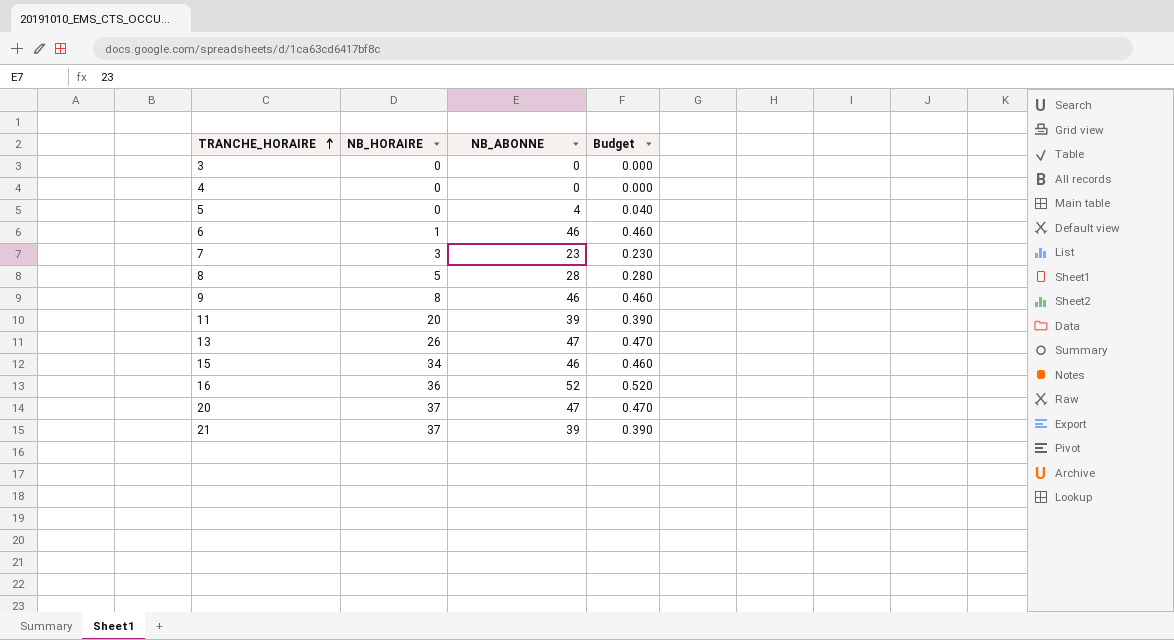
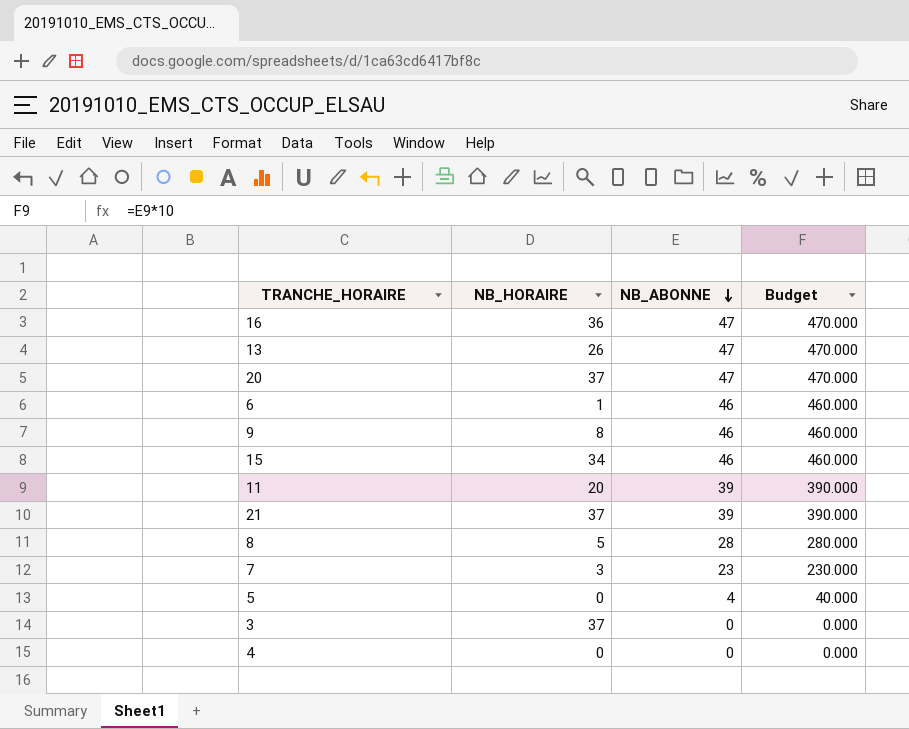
row order: TRANCHE_HORAIRE ascending -> NB_ABONNE descending
column Budget | formula: [NB_ABONNE] * 0.01 -> [NB_ABONNE] * 10
16 | NB_ABONNE: 52 -> 47
3 | NB_HORAIRE: 0 -> 37

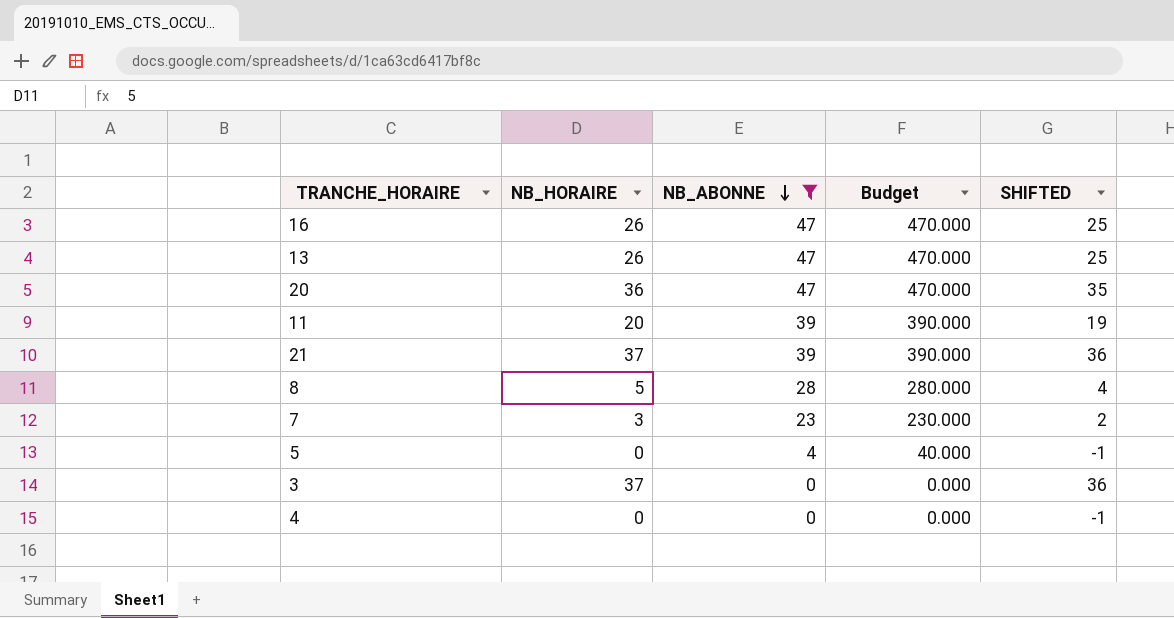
filter: none -> NB_ABONNE != 46
column SHIFTED | formula: none -> [NB_HORAIRE] - 1
16 | NB_HORAIRE: 36 -> 26
20 | NB_HORAIRE: 37 -> 36

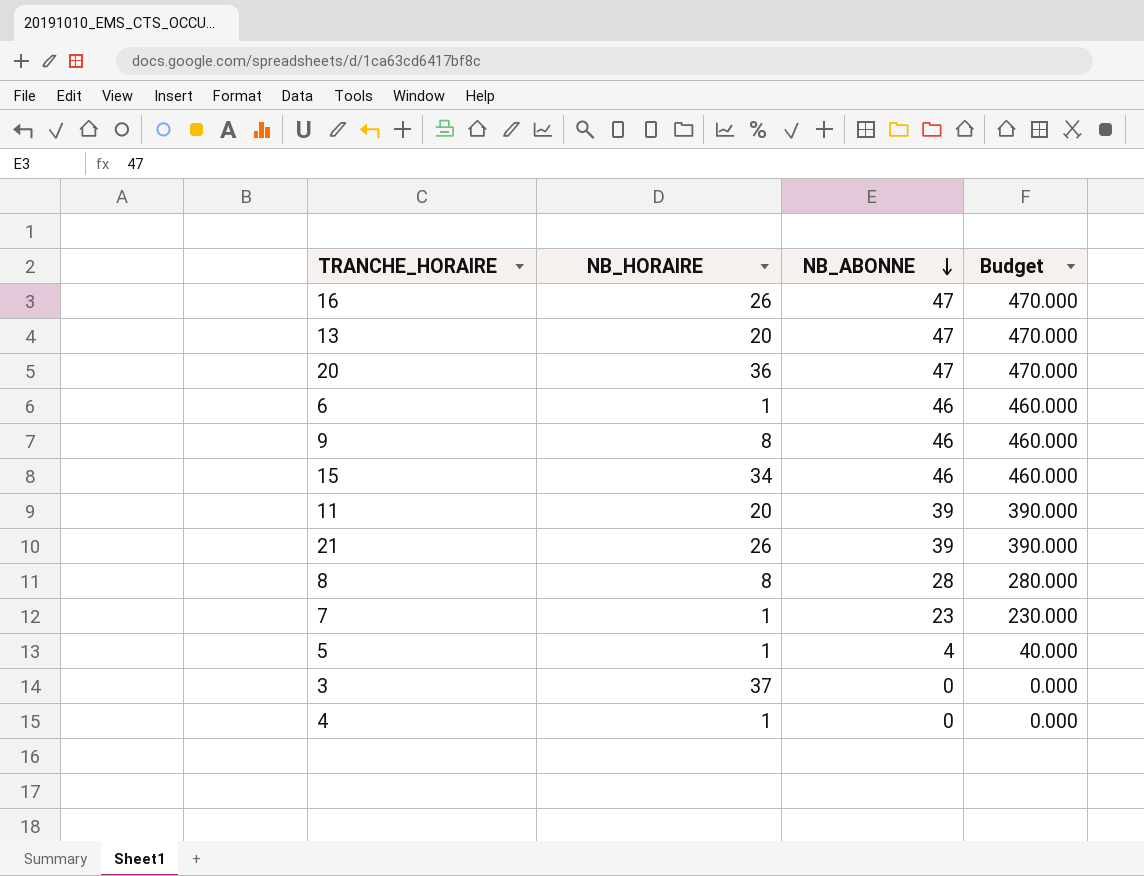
filter: NB_ABONNE != 46 -> none
column SHIFTED | formula: [NB_HORAIRE] - 1 -> none
13 | NB_HORAIRE: 26 -> 20
21 | NB_HORAIRE: 37 -> 26
8 | NB_HORAIRE: 5 -> 8
7 | NB_HORAIRE: 3 -> 1
5 | NB_HORAIRE: 0 -> 1
4 | NB_HORAIRE: 0 -> 1

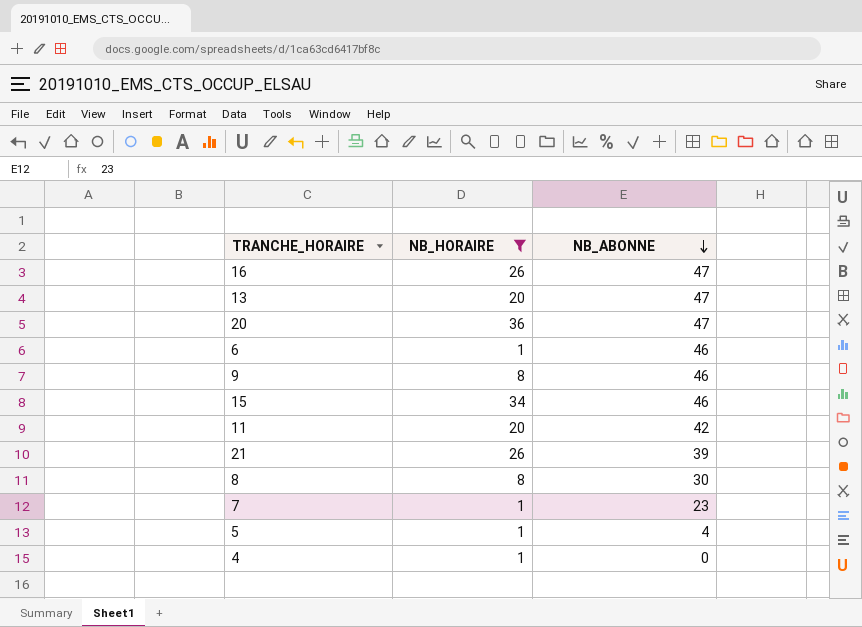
filter: none -> NB_HORAIRE != 37
column Budget | formula: [NB_ABONNE] * 10 -> none
11 | NB_ABONNE: 39 -> 42
8 | NB_ABONNE: 28 -> 30

